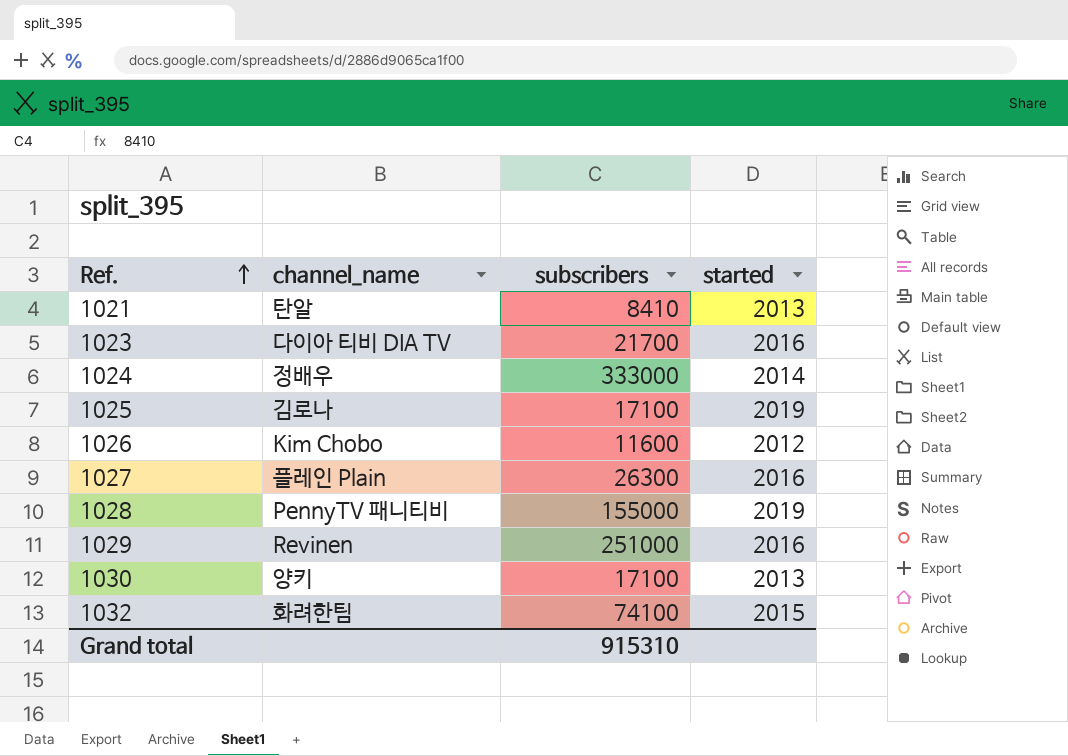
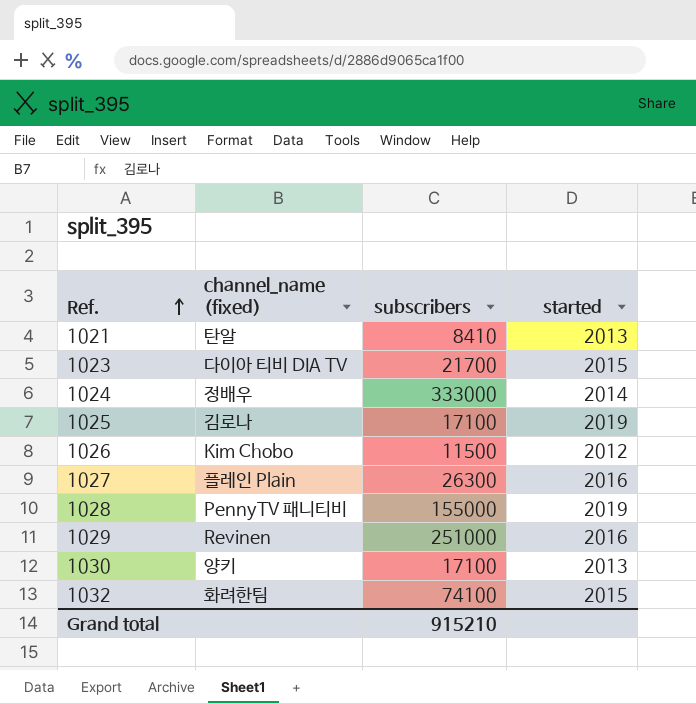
column name: channel_name -> channel_name (fixed)
1023 | started: 2016 -> 2015
1026 | subscribers: 11600 -> 11500
Grand total | subscribers: 915310 -> 915210

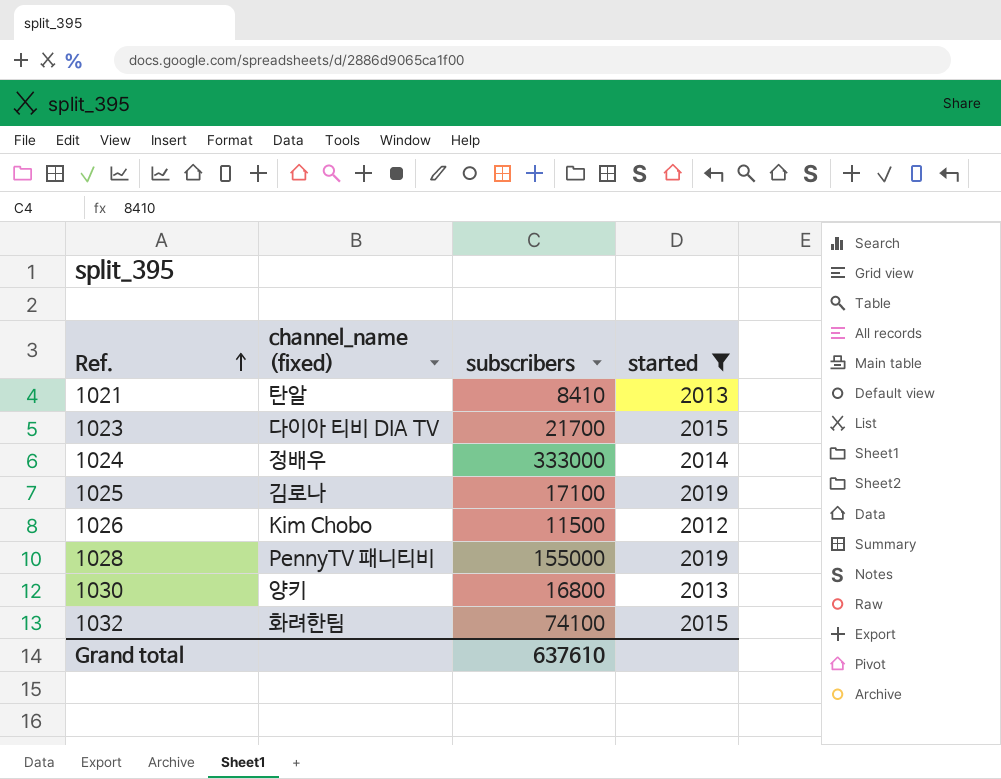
filter: none -> started != 2016
1030 | subscribers: 17100 -> 16800
Grand total | subscribers: 915210 -> 637610

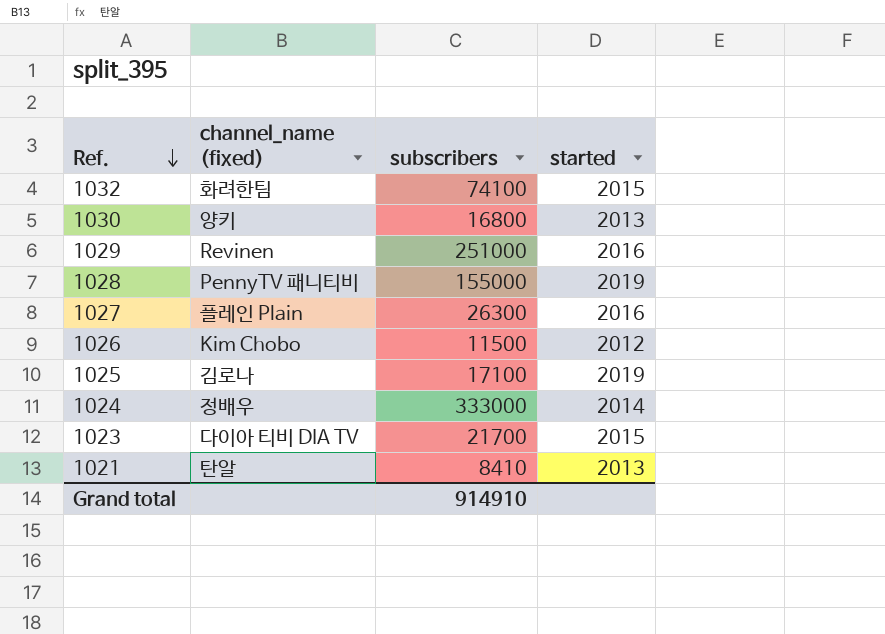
filter: started != 2016 -> none
row order: Ref. ascending -> Ref. descending
Grand total | subscribers: 637610 -> 914910

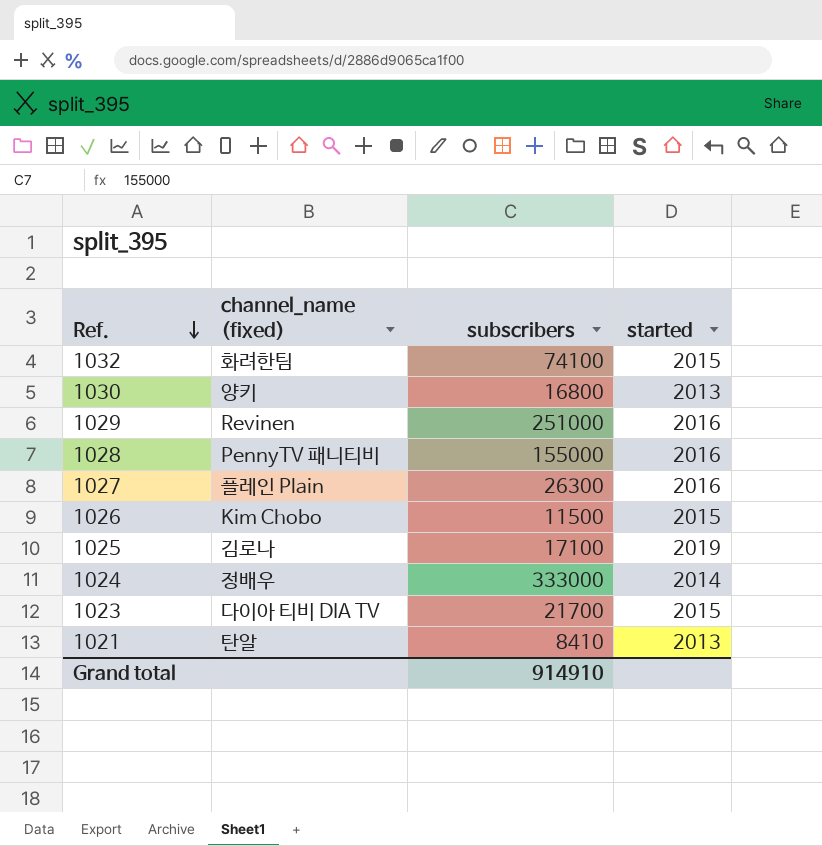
1028 | started: 2019 -> 2016
1026 | started: 2012 -> 2015

